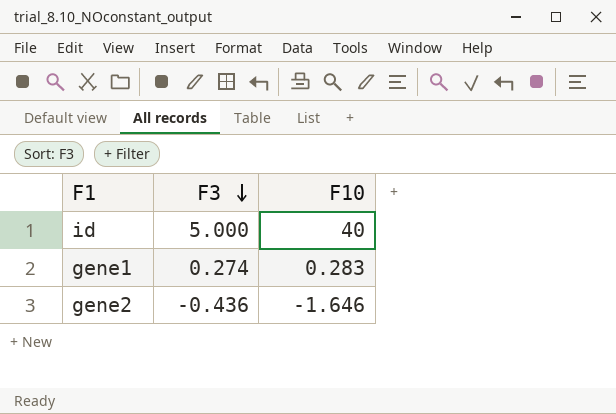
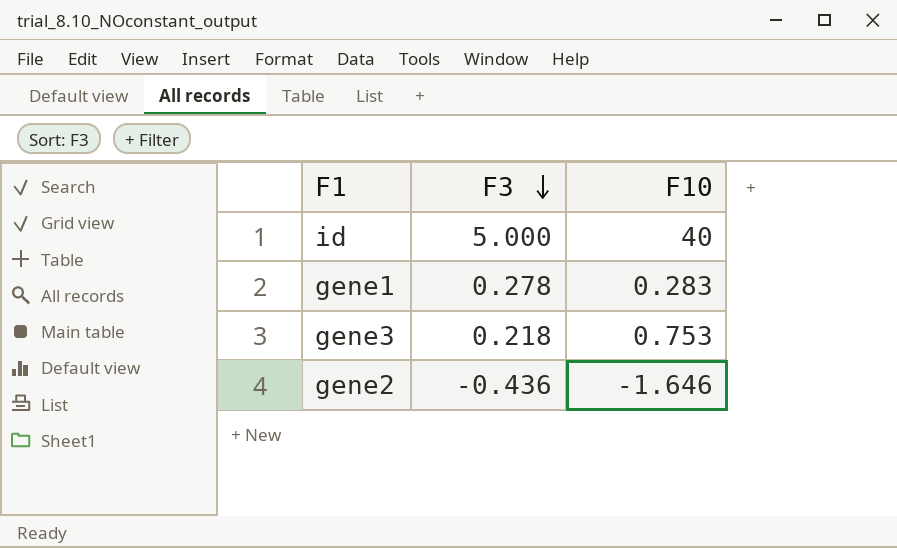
gene1 | F3: 0.274 -> 0.278
row gene3: none -> 0.218 | 0.753

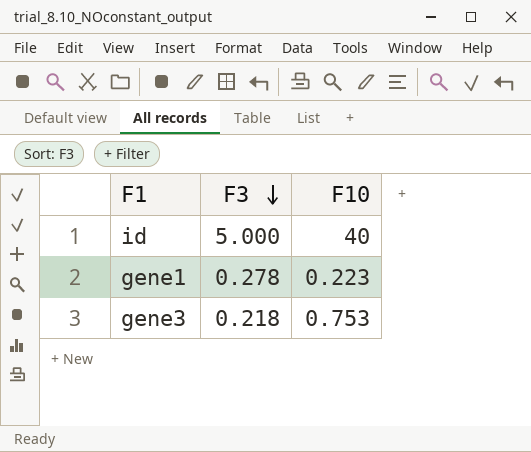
row gene2: -0.436 | -1.646 -> none
gene1 | F10: 0.283 -> 0.223

